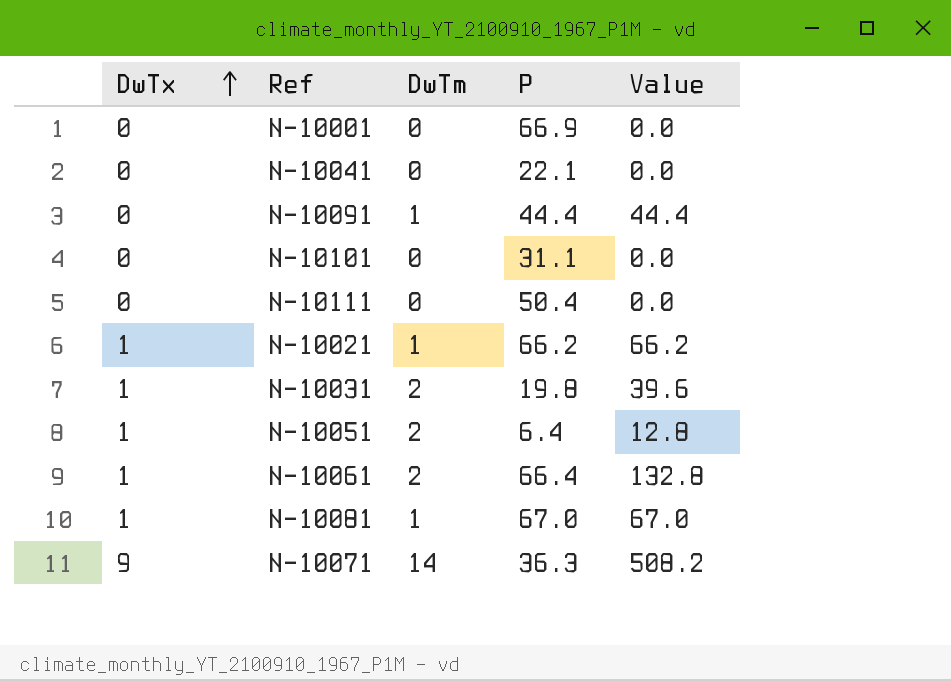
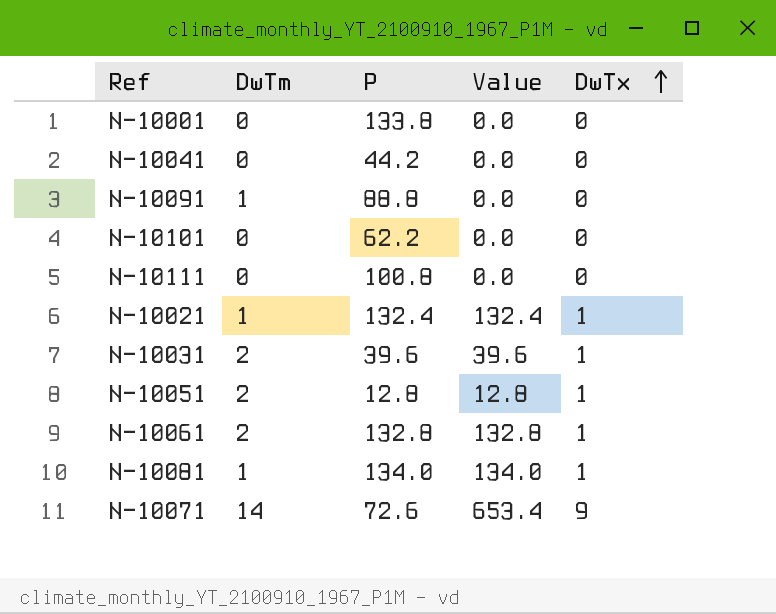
column Value | formula: [DwTm] * [P] -> [P] * [DwTx]
column DwTx | position: 1 -> 5
N-10001 | P: 66.9 -> 133.8
N-10041 | P: 22.1 -> 44.2
N-10091 | P: 44.4 -> 88.8
N-10101 | P: 31.1 -> 62.2
N-10111 | P: 50.4 -> 100.8
N-10021 | P: 66.2 -> 132.4
N-10031 | P: 19.8 -> 39.6
N-10051 | P: 6.4 -> 12.8
N-10061 | P: 66.4 -> 132.8
N-10081 | P: 67.0 -> 134.0
N-10071 | P: 36.3 -> 72.6

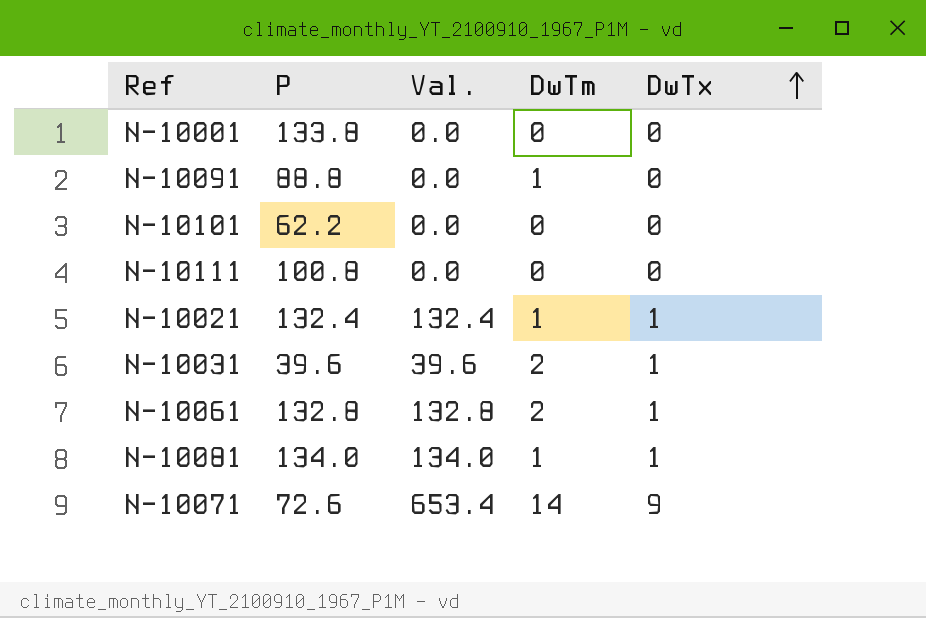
column name: Value -> Val.
column DwTm | position: 2 -> 4
row N-10041: 0 | 44.2 | 0.0 | 0 -> none
row N-10051: 2 | 12.8 | 12.8 | 1 -> none

